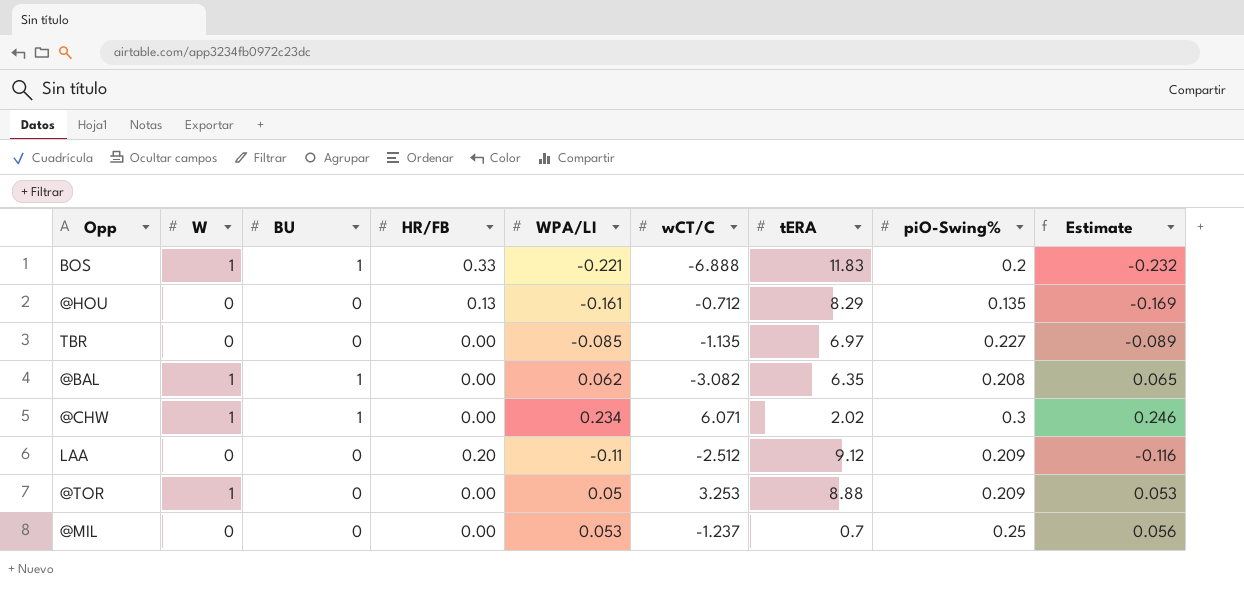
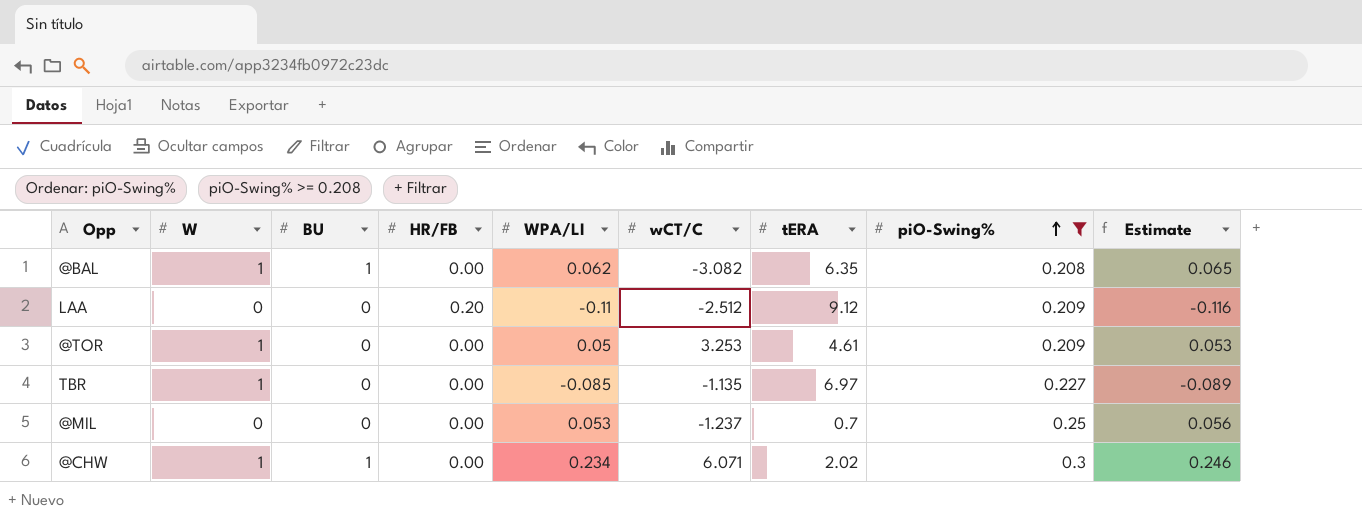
filter: none -> piO-Swing% >= 0.208
row order: none -> piO-Swing% ascending
@TOR | tERA: 8.88 -> 4.61
TBR | W: 0 -> 1

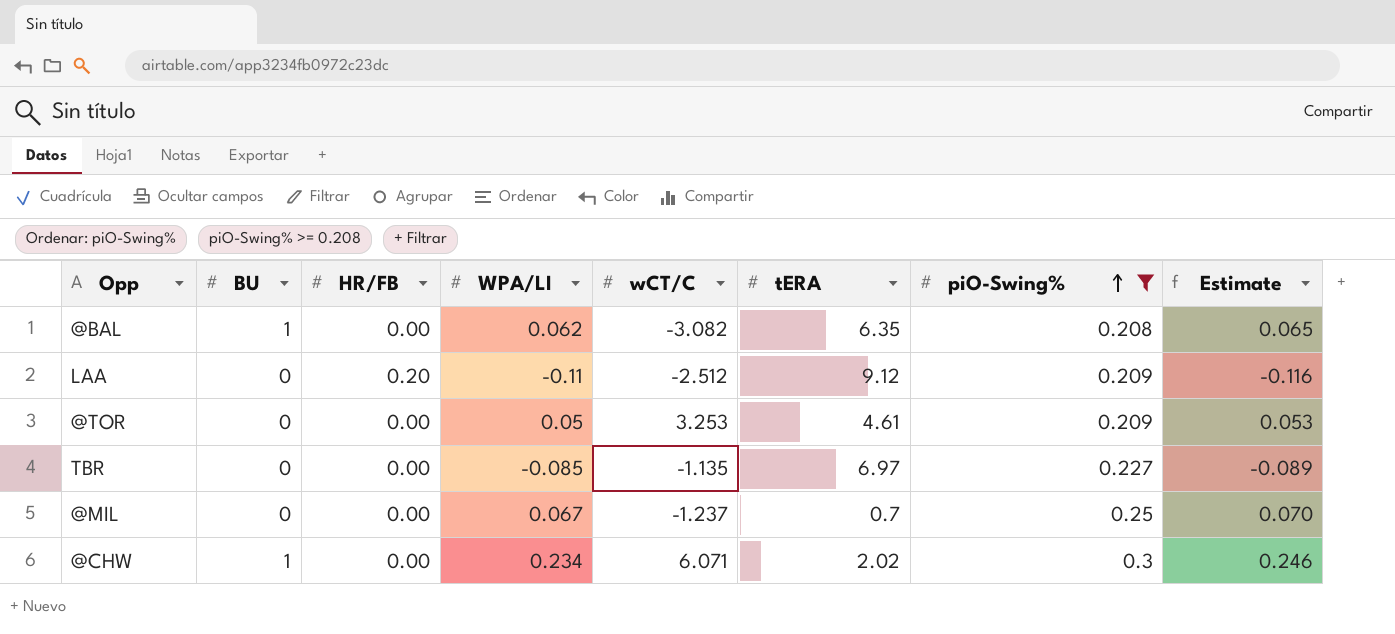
column W | position: 2 -> none
@MIL | WPA/LI: 0.053 -> 0.067
@MIL | Estimate: 0.056 -> 0.070

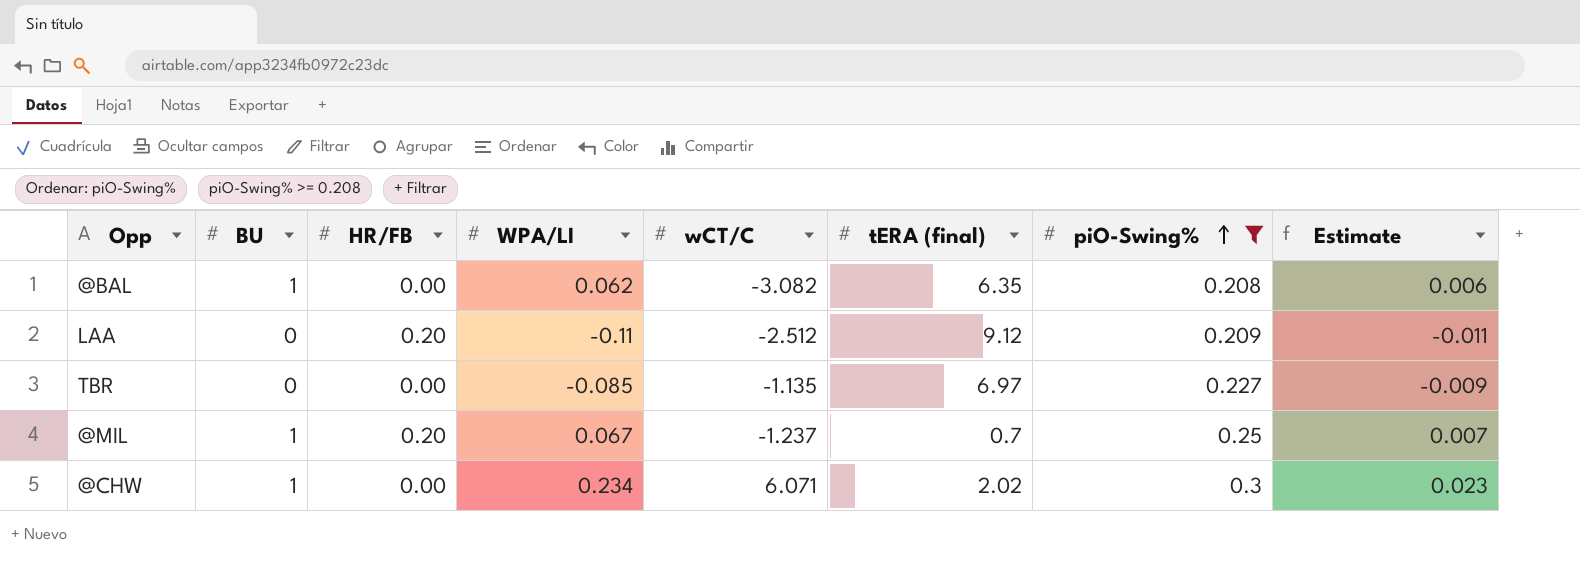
column name: tERA -> tERA (final)
column Estimate | formula: [WPA/LI] * 1.05 -> [WPA/LI] * 0.1
row @TOR: 0 | 0.00 | 0.05 | 3.253 | 4.61 | 0.209 | 0.053 -> none
@MIL | BU: 0 -> 1
@MIL | HR/FB: 0.00 -> 0.20

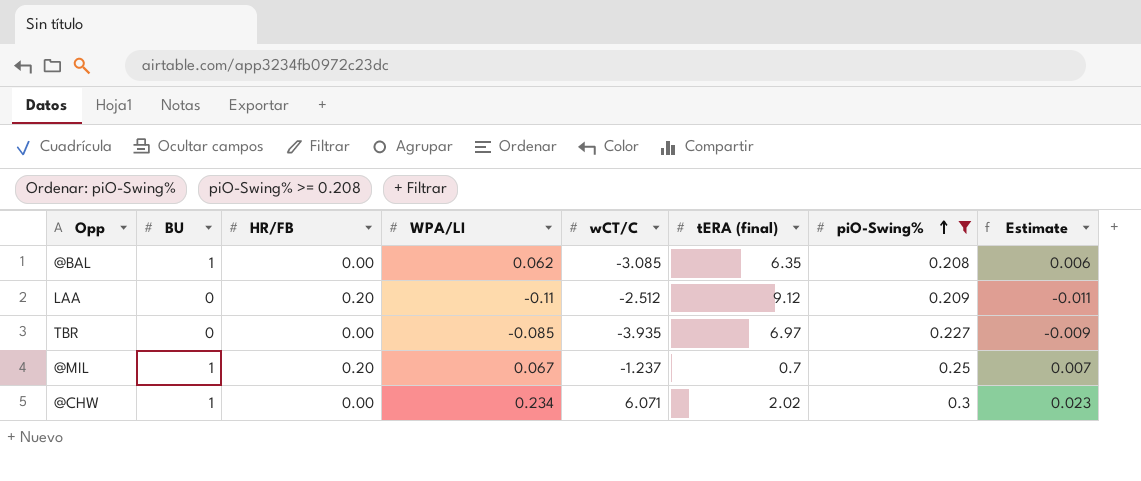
@BAL | wCT/C: -3.082 -> -3.085
TBR | wCT/C: -1.135 -> -3.935

